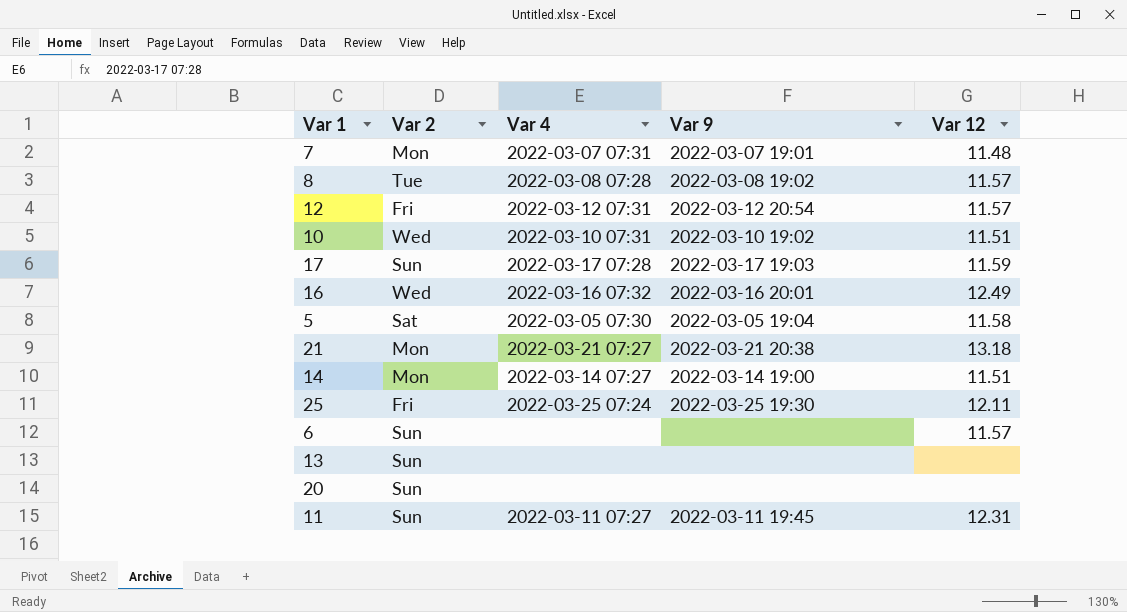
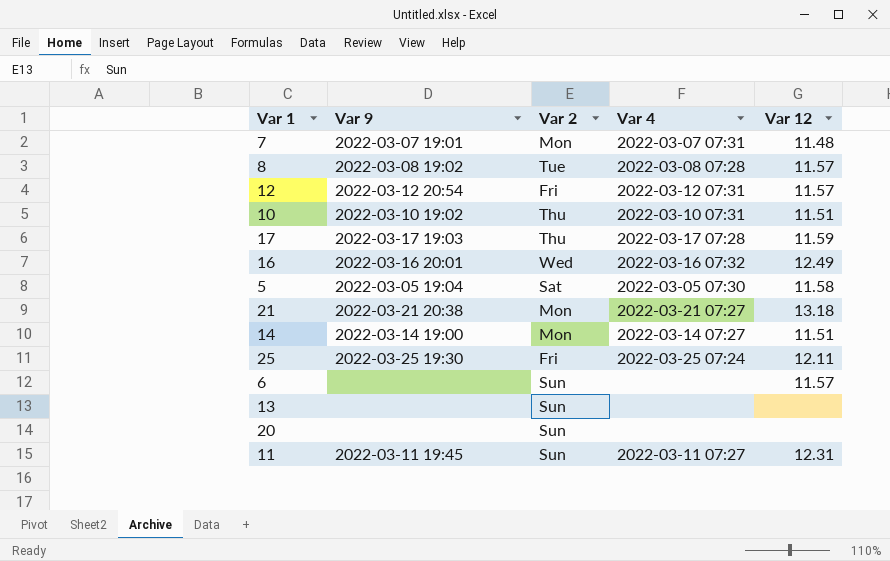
column Var 9 | position: 4 -> 2
10 | Var 2: Wed -> Thu
17 | Var 2: Sun -> Thu

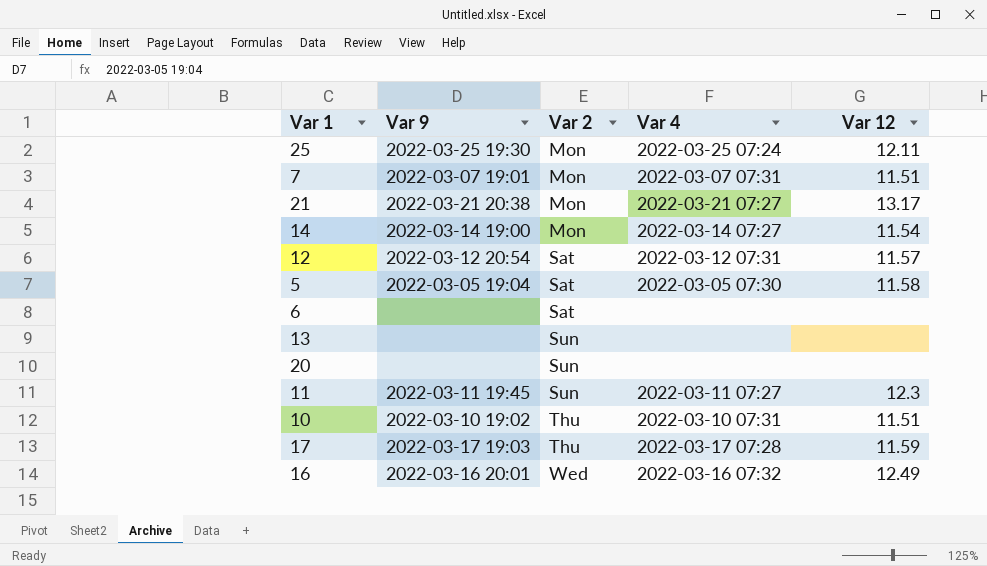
row order: none -> Var 2 ascending
row 8: 2022-03-08 19:02 | Tue | 2022-03-08 07:28 | 11.57 -> none
25 | Var 2: Fri -> Mon
7 | Var 12: 11.48 -> 11.51
21 | Var 12: 13.18 -> 13.17
14 | Var 12: 11.51 -> 11.54
12 | Var 2: Fri -> Sat
6 | Var 2: Sun -> Sat
6 | Var 12: 11.57 -> none
11 | Var 12: 12.31 -> 12.3

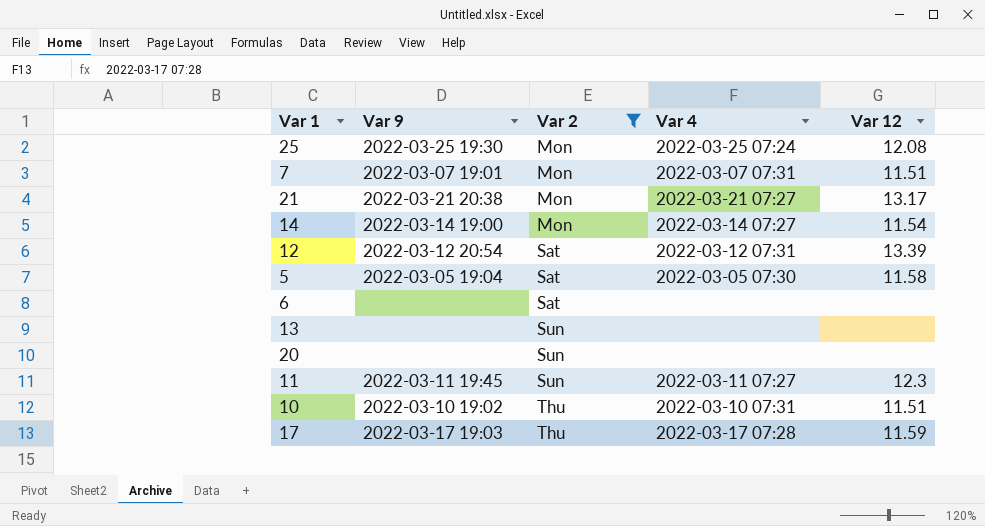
filter: none -> Var 2 != Wed
25 | Var 12: 12.11 -> 12.08
12 | Var 12: 11.57 -> 13.39

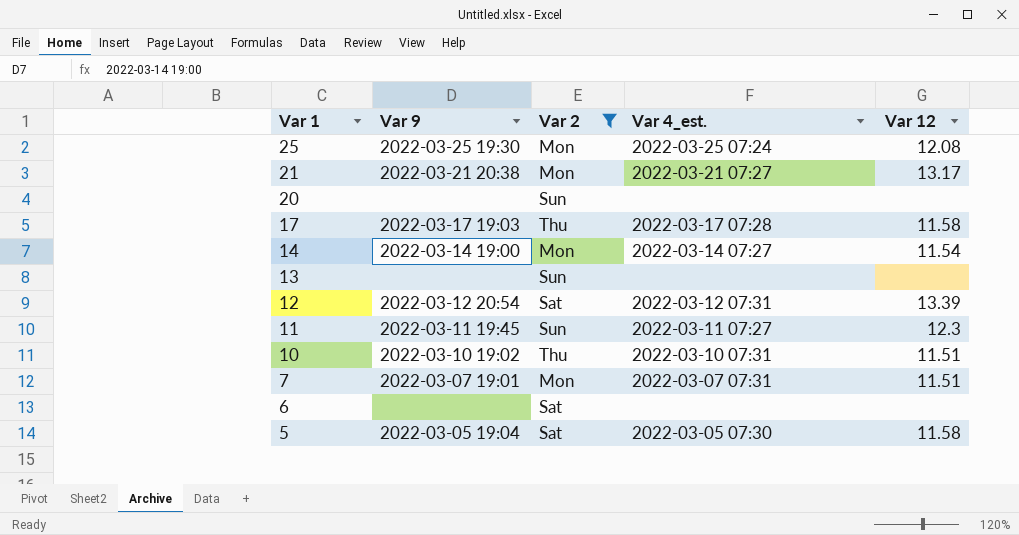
row order: Var 2 ascending -> Var 1 descending
column name: Var 4 -> Var 4_est.
17 | Var 12: 11.59 -> 11.58

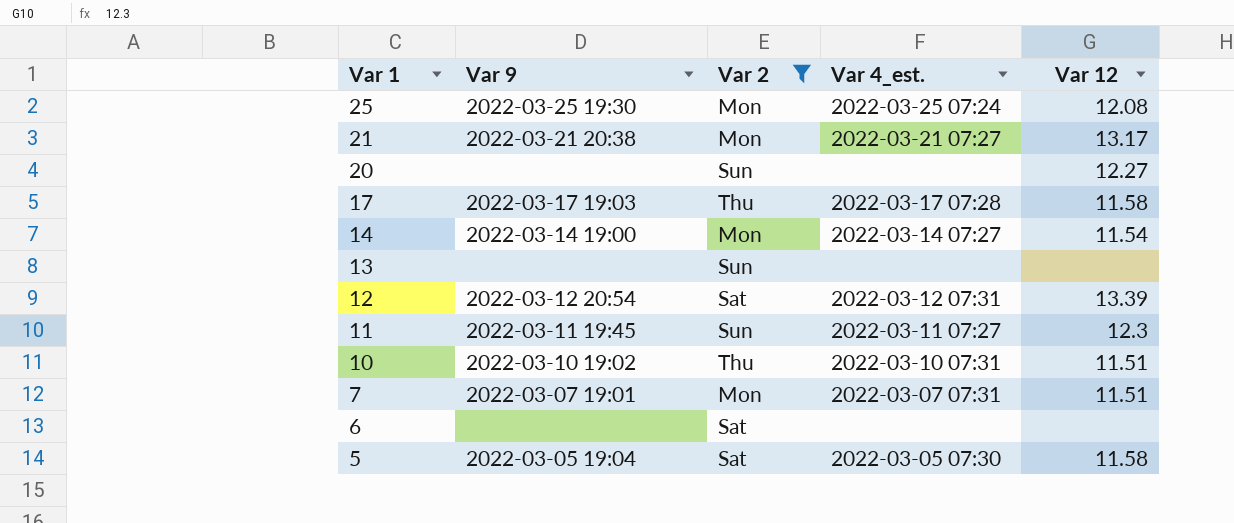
20 | Var 12: none -> 12.27

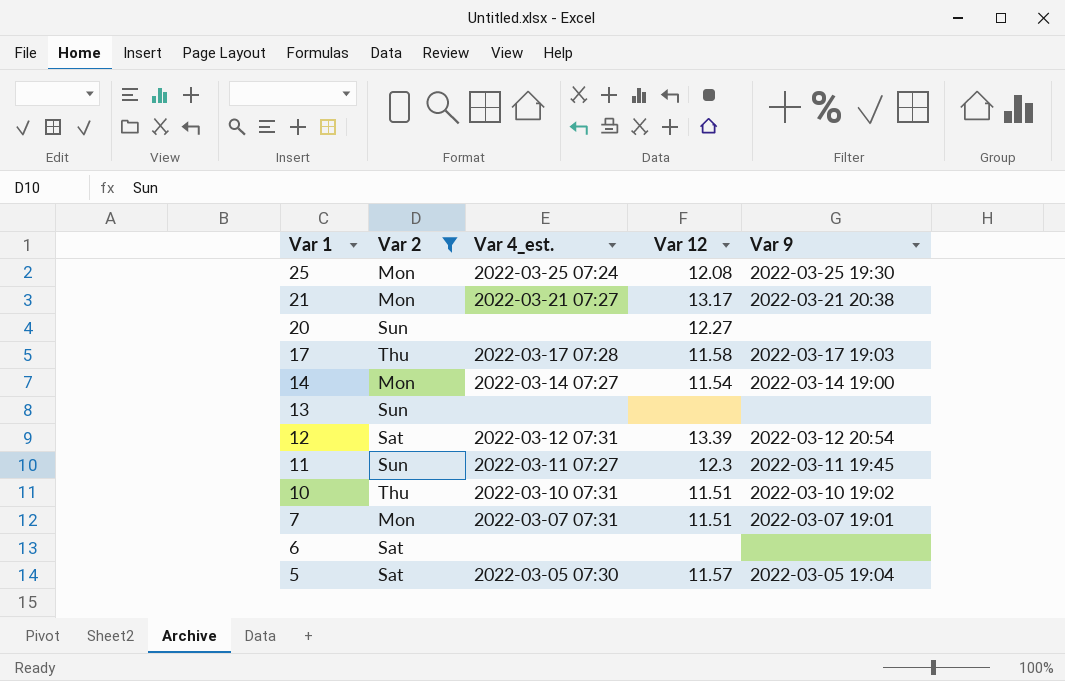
column Var 9 | position: 2 -> 5
5 | Var 12: 11.58 -> 11.57

